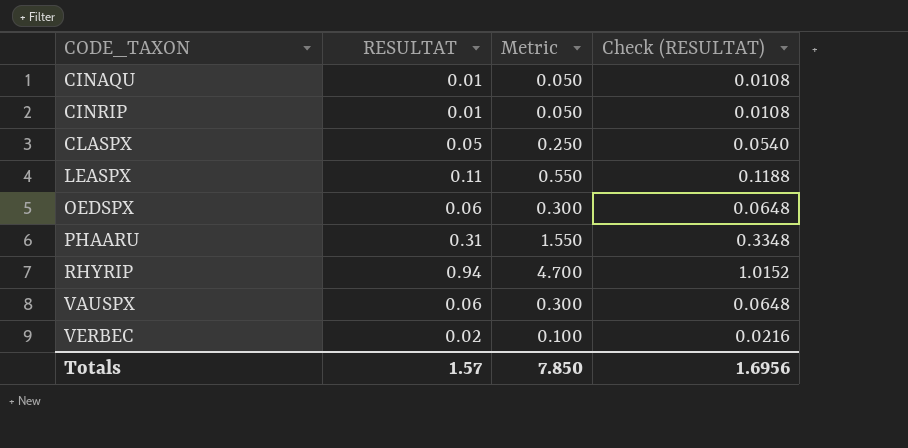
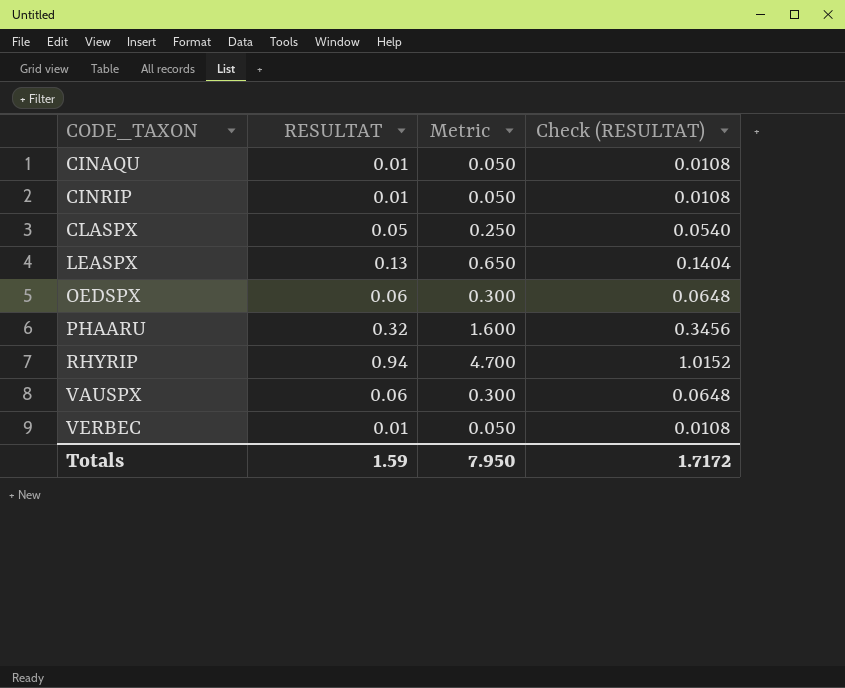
LEASPX | RESULTAT: 0.11 -> 0.13
LEASPX | Metric: 0.550 -> 0.650
LEASPX | Check (RESULTAT): 0.1188 -> 0.1404
PHAARU | RESULTAT: 0.31 -> 0.32
PHAARU | Metric: 1.550 -> 1.600
PHAARU | Check (RESULTAT): 0.3348 -> 0.3456
VERBEC | RESULTAT: 0.02 -> 0.01
VERBEC | Metric: 0.100 -> 0.050
VERBEC | Check (RESULTAT): 0.0216 -> 0.0108
Totals | RESULTAT: 1.57 -> 1.59
Totals | Metric: 7.850 -> 7.950
Totals | Check (RESULTAT): 1.6956 -> 1.7172

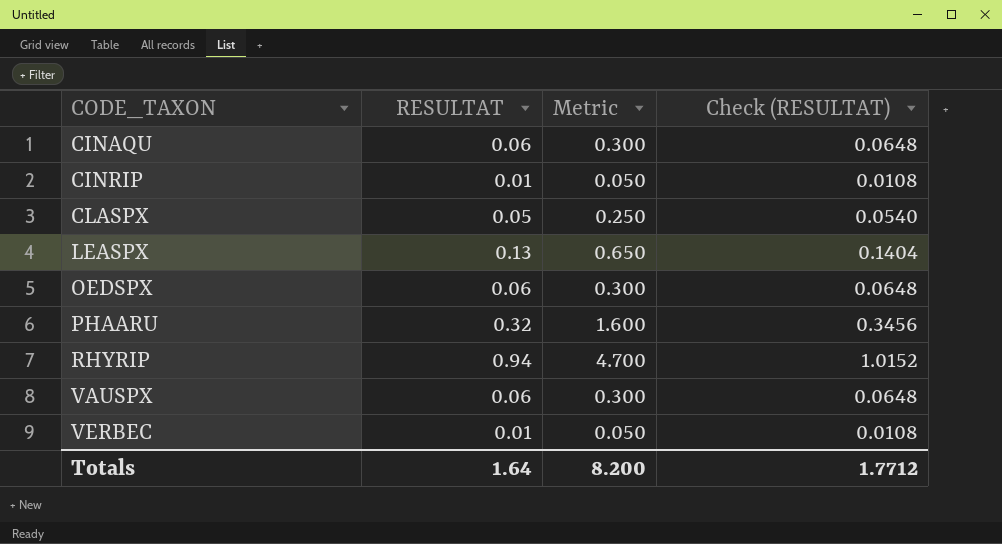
CINAQU | RESULTAT: 0.01 -> 0.06
CINAQU | Metric: 0.050 -> 0.300
CINAQU | Check (RESULTAT): 0.0108 -> 0.0648
Totals | RESULTAT: 1.59 -> 1.64
Totals | Metric: 7.950 -> 8.200
Totals | Check (RESULTAT): 1.7172 -> 1.7712

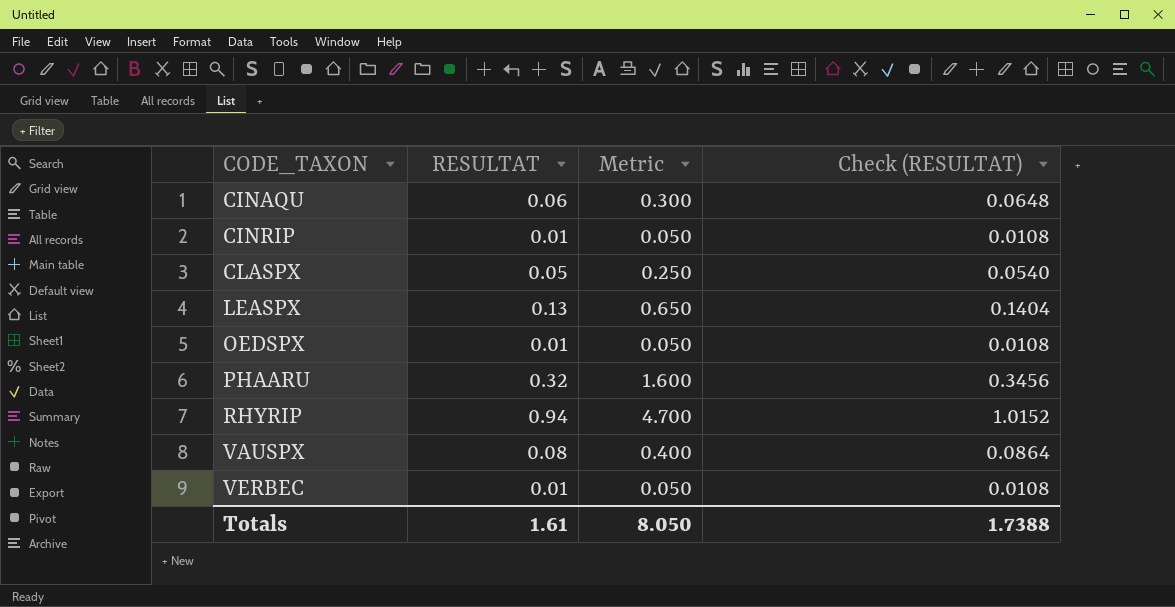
OEDSPX | RESULTAT: 0.06 -> 0.01
OEDSPX | Metric: 0.300 -> 0.050
OEDSPX | Check (RESULTAT): 0.0648 -> 0.0108
VAUSPX | RESULTAT: 0.06 -> 0.08
VAUSPX | Metric: 0.300 -> 0.400
VAUSPX | Check (RESULTAT): 0.0648 -> 0.0864
Totals | RESULTAT: 1.64 -> 1.61
Totals | Metric: 8.200 -> 8.050
Totals | Check (RESULTAT): 1.7712 -> 1.7388

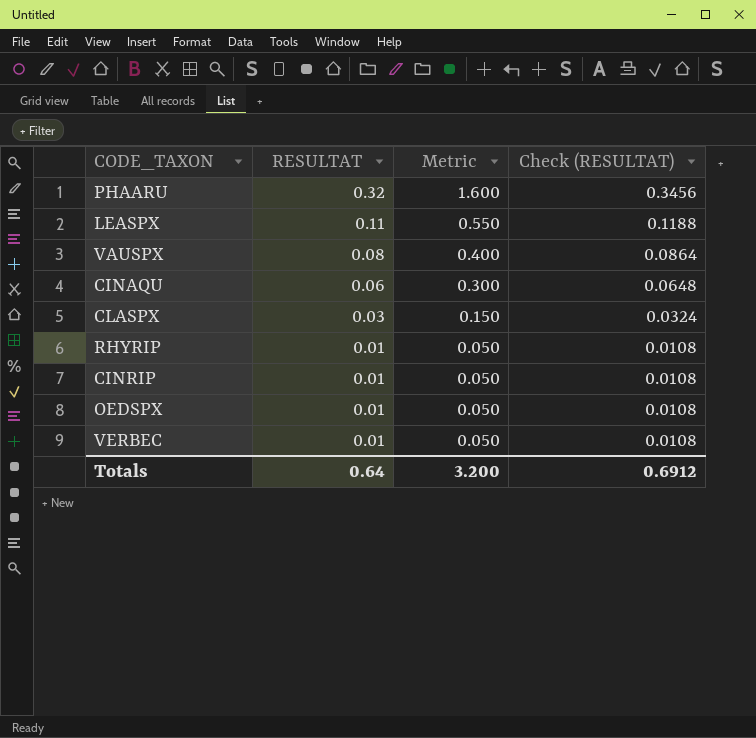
row order: CODE_TAXON ascending -> RESULTAT descending
LEASPX | RESULTAT: 0.13 -> 0.11
LEASPX | Metric: 0.650 -> 0.550
LEASPX | Check (RESULTAT): 0.1404 -> 0.1188
CLASPX | RESULTAT: 0.05 -> 0.03
CLASPX | Metric: 0.250 -> 0.150
CLASPX | Check (RESULTAT): 0.0540 -> 0.0324
RHYRIP | RESULTAT: 0.94 -> 0.01
RHYRIP | Metric: 4.700 -> 0.050
RHYRIP | Check (RESULTAT): 1.0152 -> 0.0108
Totals | RESULTAT: 1.61 -> 0.64
Totals | Metric: 8.050 -> 3.200
Totals | Check (RESULTAT): 1.7388 -> 0.6912

